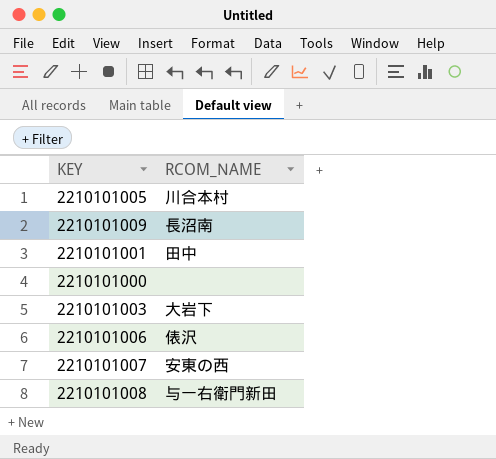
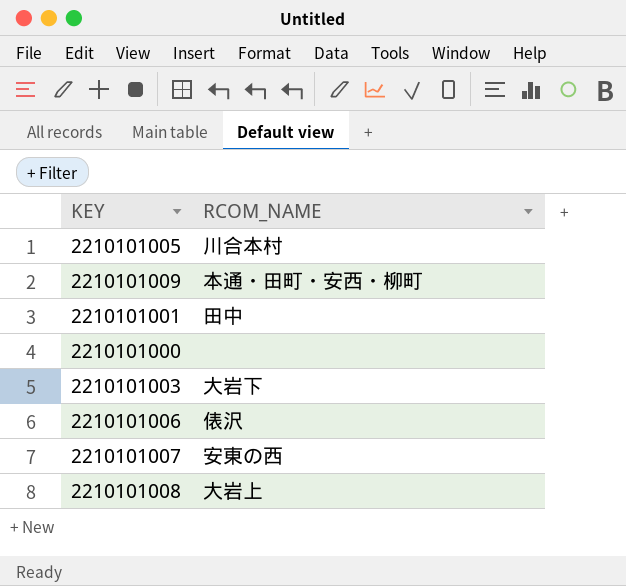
2210101009 | RCOM_NAME: 長沼南 -> 本通・田町・安西・柳町
2210101008 | RCOM_NAME: 与一右衛門新田 -> 大岩上

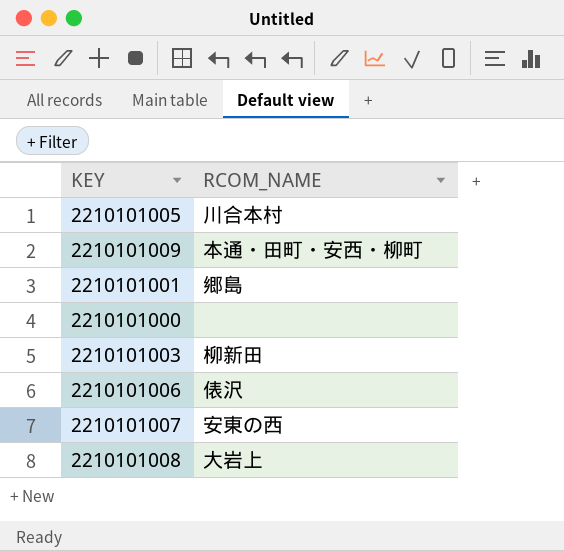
2210101001 | RCOM_NAME: 田中 -> 郷島
2210101003 | RCOM_NAME: 大岩下 -> 柳新田

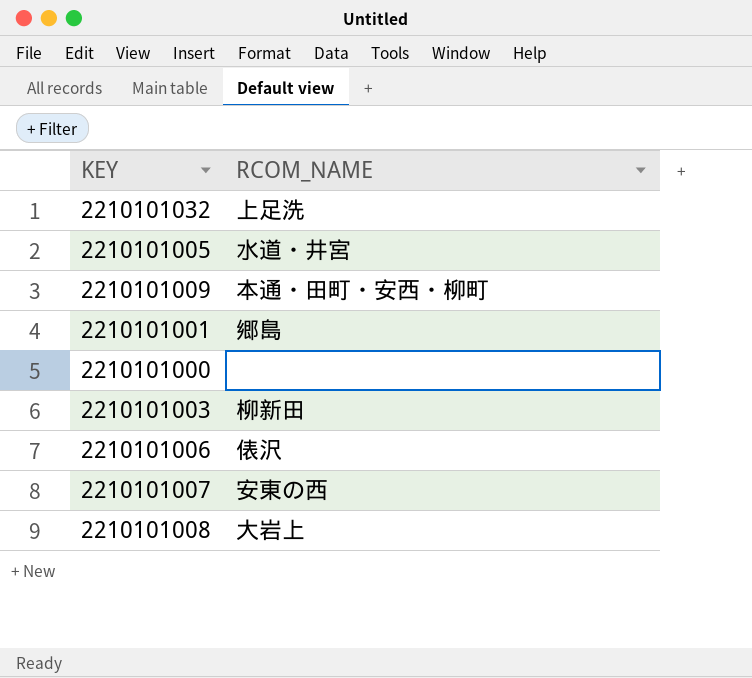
row 2210101032: none -> 上足洗
2210101005 | RCOM_NAME: 川合本村 -> 水道・井宮

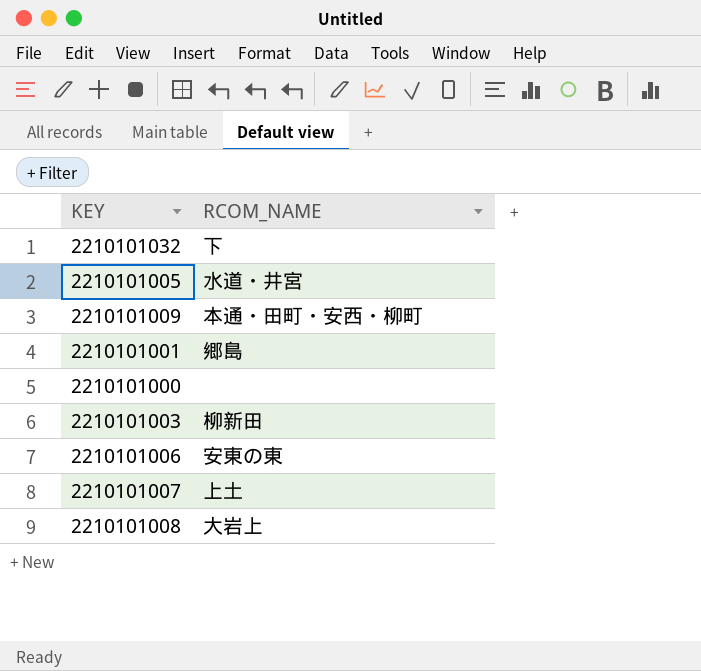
2210101032 | RCOM_NAME: 上足洗 -> 下
2210101006 | RCOM_NAME: 俵沢 -> 安東の東
2210101007 | RCOM_NAME: 安東の西 -> 上土

